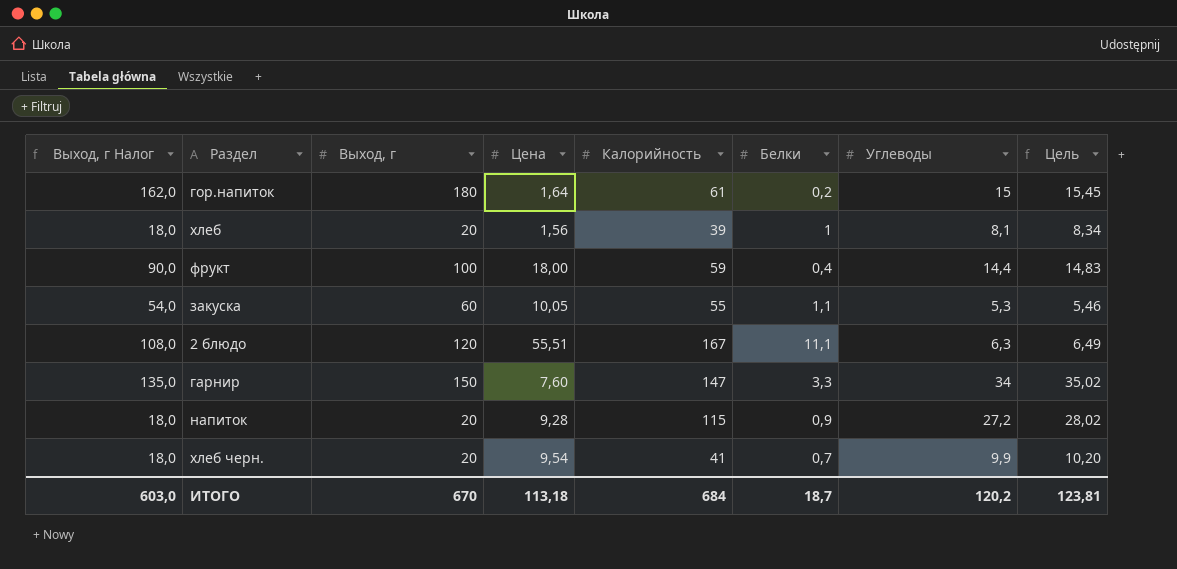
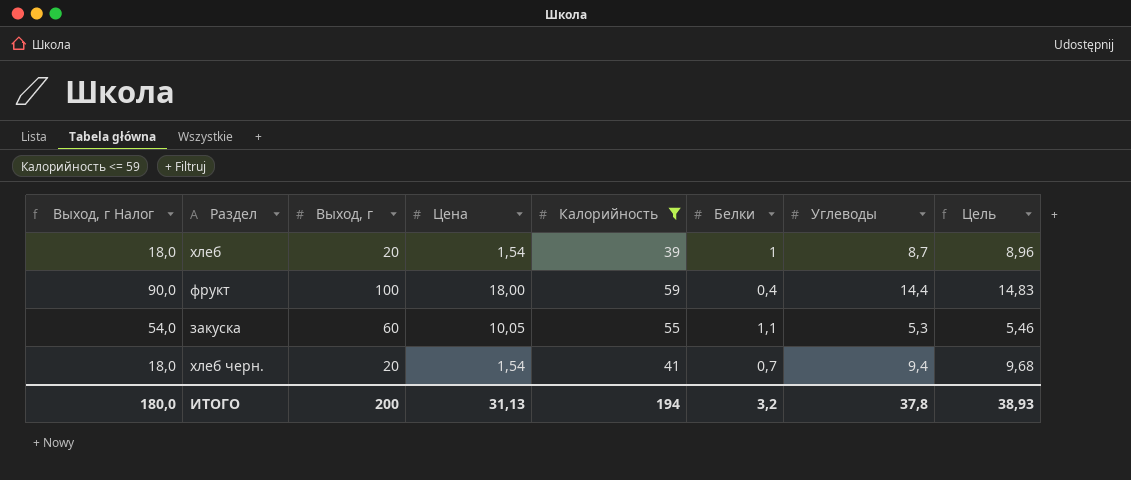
filter: none -> Калорийность <= 59
хлеб | Цена: 1,56 -> 1,54
хлеб | Углеводы: 8,1 -> 8,7
хлеб | Цель: 8,34 -> 8,96
хлеб черн. | Цена: 9,54 -> 1,54
хлеб черн. | Углеводы: 9,9 -> 9,4
хлеб черн. | Цель: 10,20 -> 9,68
ИТОГО | Выход, г Налог: 603,0 -> 180,0
ИТОГО | Выход, г: 670 -> 200
ИТОГО | Цена: 113,18 -> 31,13
ИТОГО | Калорийность: 684 -> 194
ИТОГО | Белки: 18,7 -> 3,2
ИТОГО | Углеводы: 120,2 -> 37,8
ИТОГО | Цель: 123,81 -> 38,93

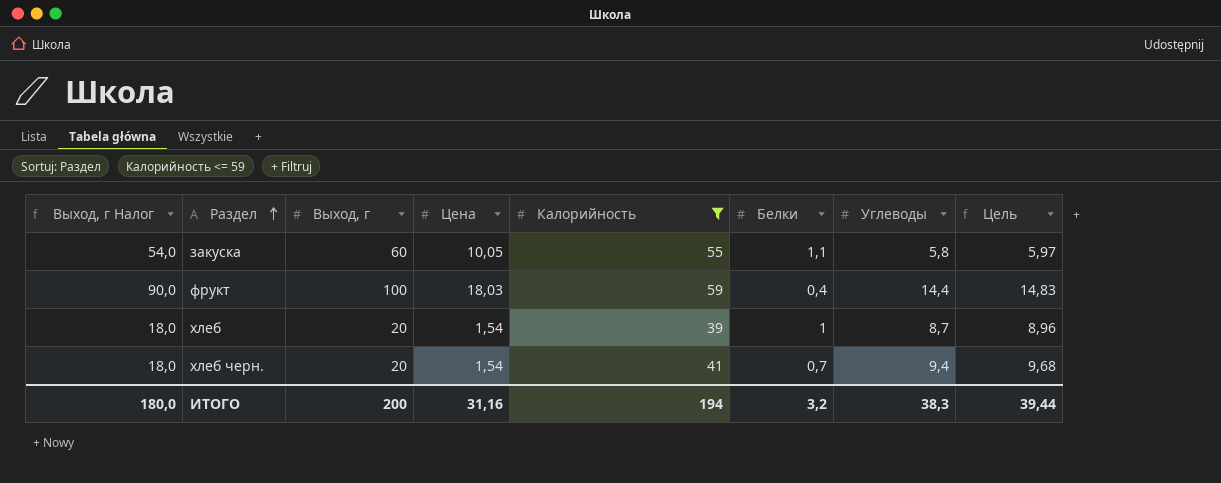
row order: none -> Раздел ascending
закуска | Углеводы: 5,3 -> 5,8
закуска | Цель: 5,46 -> 5,97
фрукт | Цена: 18,00 -> 18,03
ИТОГО | Цена: 31,13 -> 31,16
ИТОГО | Углеводы: 37,8 -> 38,3
ИТОГО | Цель: 38,93 -> 39,44

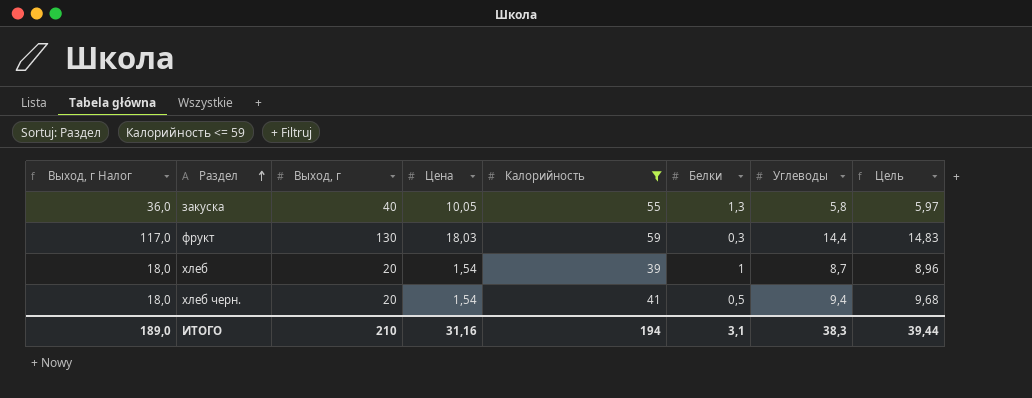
закуска | Выход, г Налог: 54,0 -> 36,0
закуска | Выход, г: 60 -> 40
закуска | Белки: 1,1 -> 1,3
фрукт | Выход, г Налог: 90,0 -> 117,0
фрукт | Выход, г: 100 -> 130
фрукт | Белки: 0,4 -> 0,3
хлеб черн. | Белки: 0,7 -> 0,5
ИТОГО | Выход, г Налог: 180,0 -> 189,0
ИТОГО | Выход, г: 200 -> 210
ИТОГО | Белки: 3,2 -> 3,1

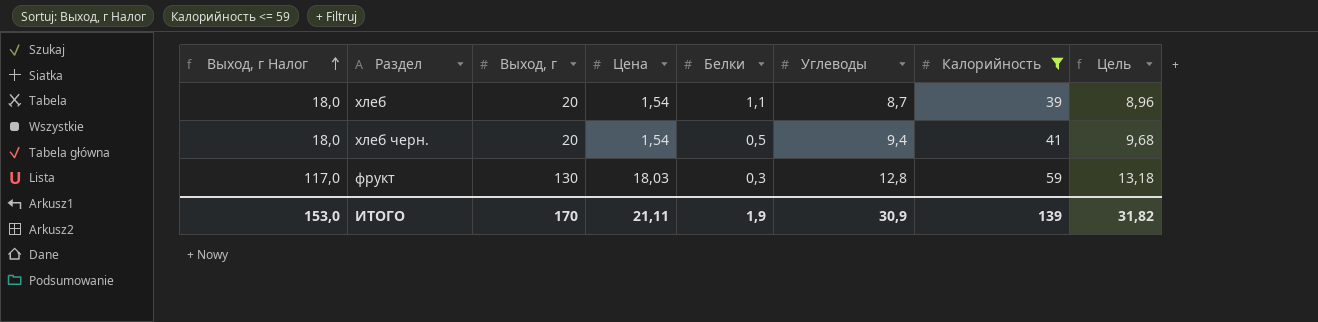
row order: Раздел ascending -> Выход, г Налог ascending
column Калорийность | position: 5 -> 7
row закуска: 36,0 | 40 | 10,05 | 55 | 1,3 | 5,8 | 5,97 -> none
хлеб | Белки: 1 -> 1,1
фрукт | Углеводы: 14,4 -> 12,8
фрукт | Цель: 14,83 -> 13,18
ИТОГО | Выход, г Налог: 189,0 -> 153,0
ИТОГО | Выход, г: 210 -> 170
ИТОГО | Цена: 31,16 -> 21,11
ИТОГО | Белки: 3,1 -> 1,9
ИТОГО | Углеводы: 38,3 -> 30,9
ИТОГО | Калорийность: 194 -> 139
ИТОГО | Цель: 39,44 -> 31,82

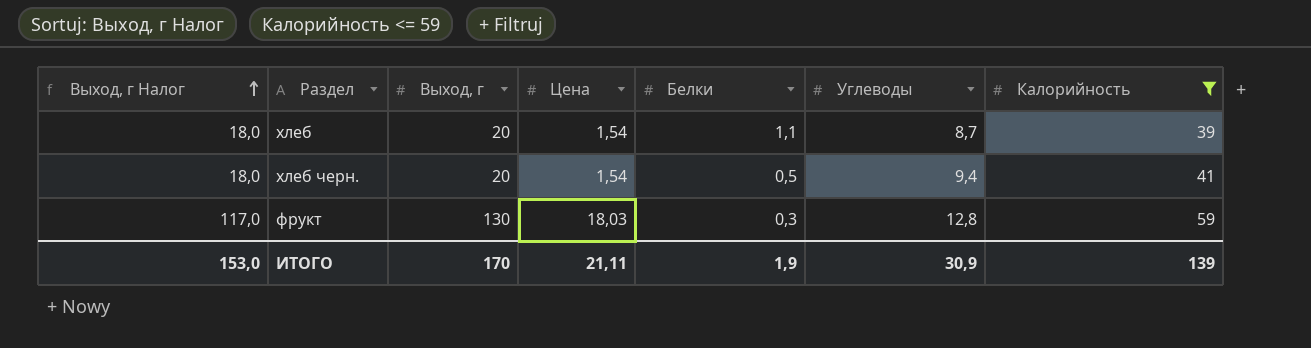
column Цель | formula: [Углеводы] * 1,03 -> none

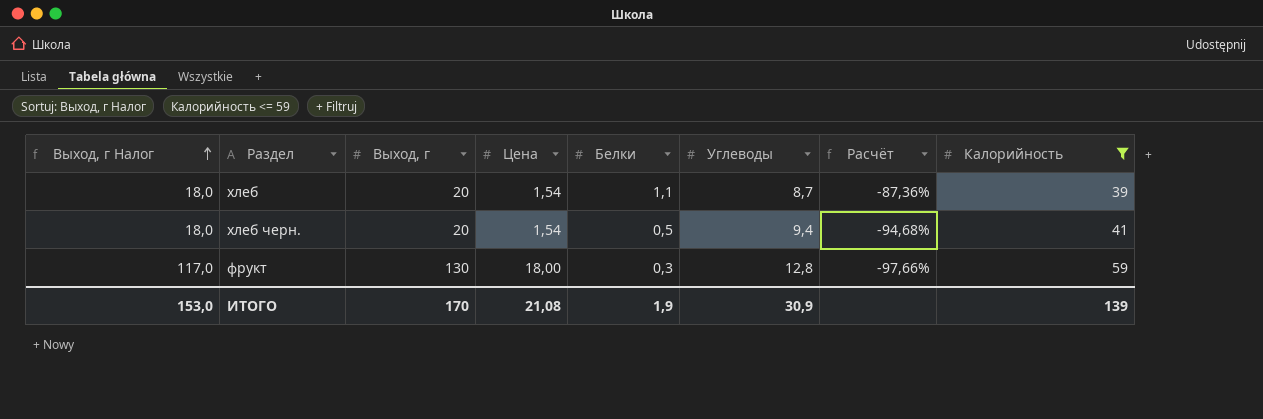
column Расчёт | formula: none -> ([Белки] - [Углеводы]) / [Углеводы]
фрукт | Цена: 18,03 -> 18,00
ИТОГО | Цена: 21,11 -> 21,08

